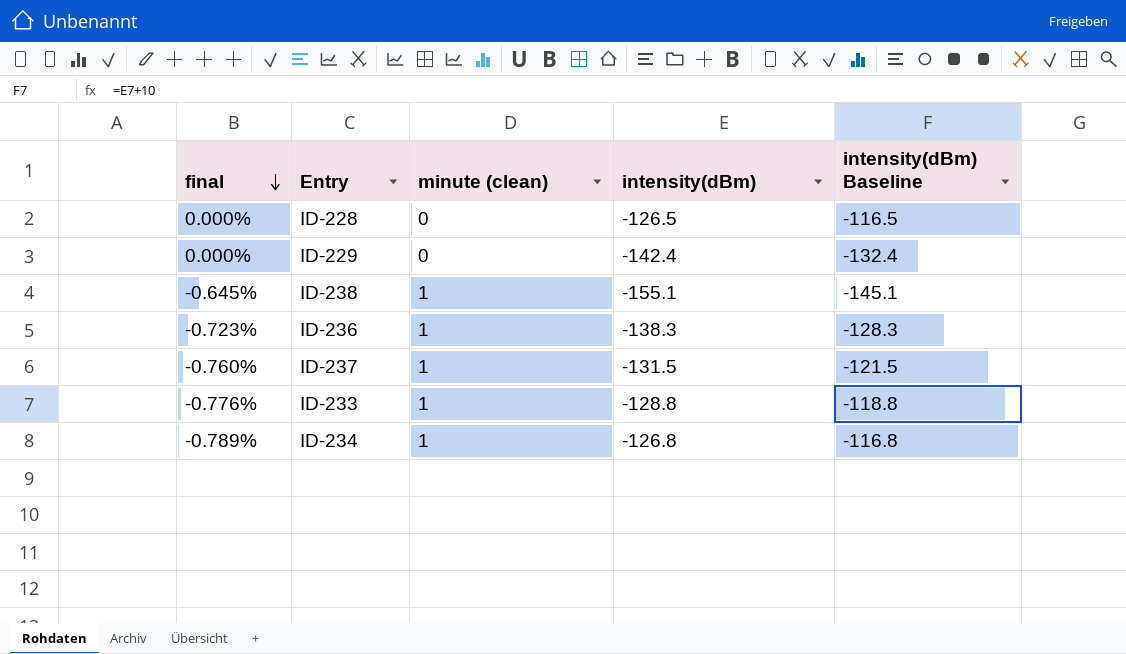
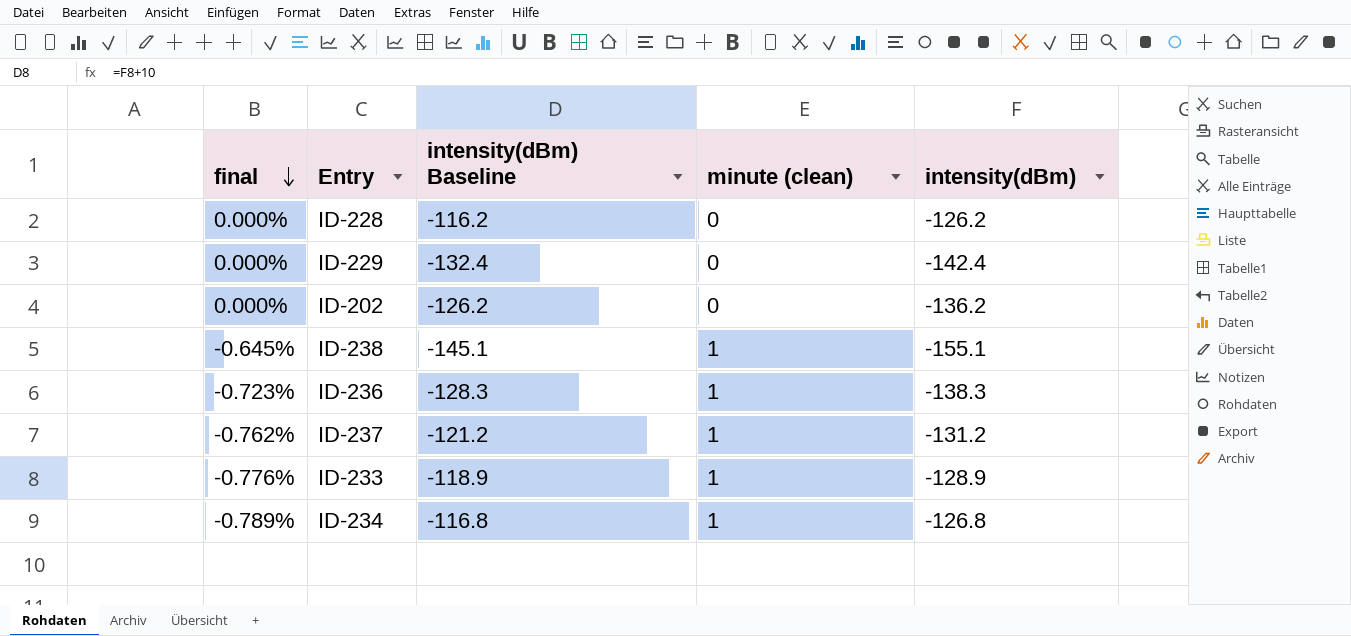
column intensity(dBm) Baseline | position: 5 -> 3
ID-228 | intensity(dBm) Baseline: -116.5 -> -116.2
ID-228 | intensity(dBm): -126.5 -> -126.2
row ID-202: none -> 0.000% | -126.2 | 0 | -136.2
ID-237 | final: -0.760% -> -0.762%
ID-237 | intensity(dBm) Baseline: -121.5 -> -121.2
ID-237 | intensity(dBm): -131.5 -> -131.2
ID-233 | intensity(dBm) Baseline: -118.8 -> -118.9
ID-233 | intensity(dBm): -128.8 -> -128.9

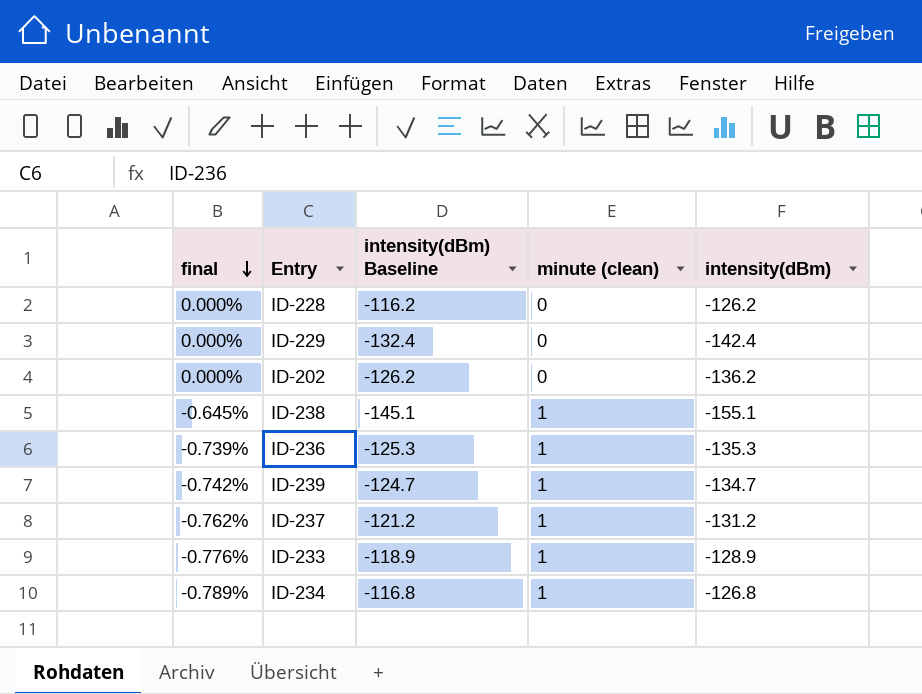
ID-236 | final: -0.723% -> -0.739%
ID-236 | intensity(dBm) Baseline: -128.3 -> -125.3
ID-236 | intensity(dBm): -138.3 -> -135.3
row ID-239: none -> -0.742% | -124.7 | 1 | -134.7

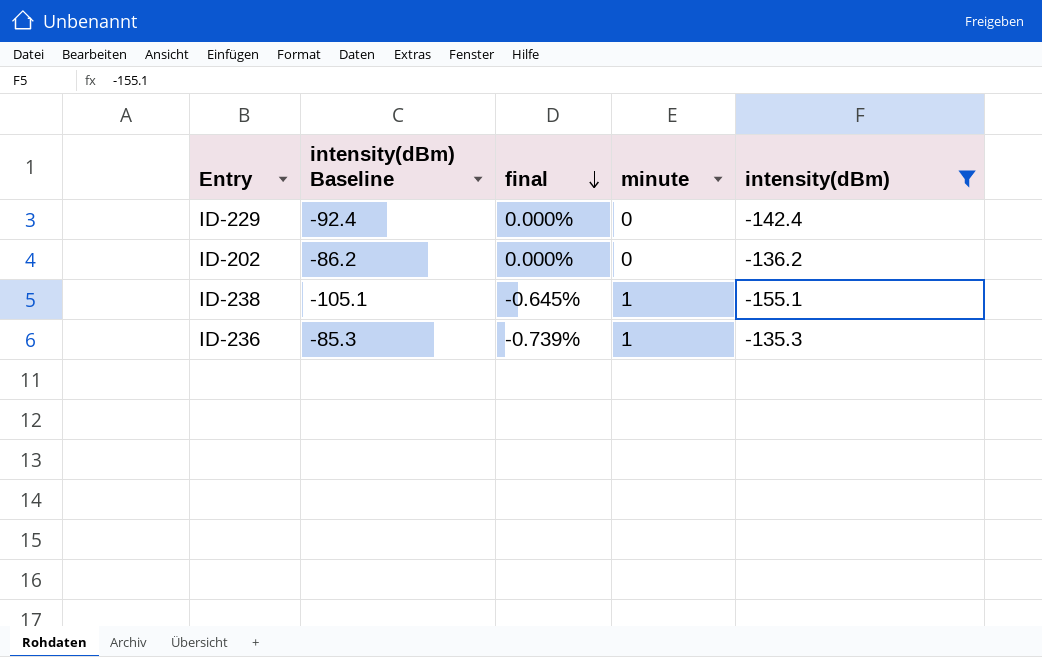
filter: none -> intensity(dBm) <= -135.3
column intensity(dBm) Baseline | formula: [intensity(dBm)] + 10 -> [intensity(dBm)] + 50
column final | position: 1 -> 3
column name: minute (clean) -> minute

